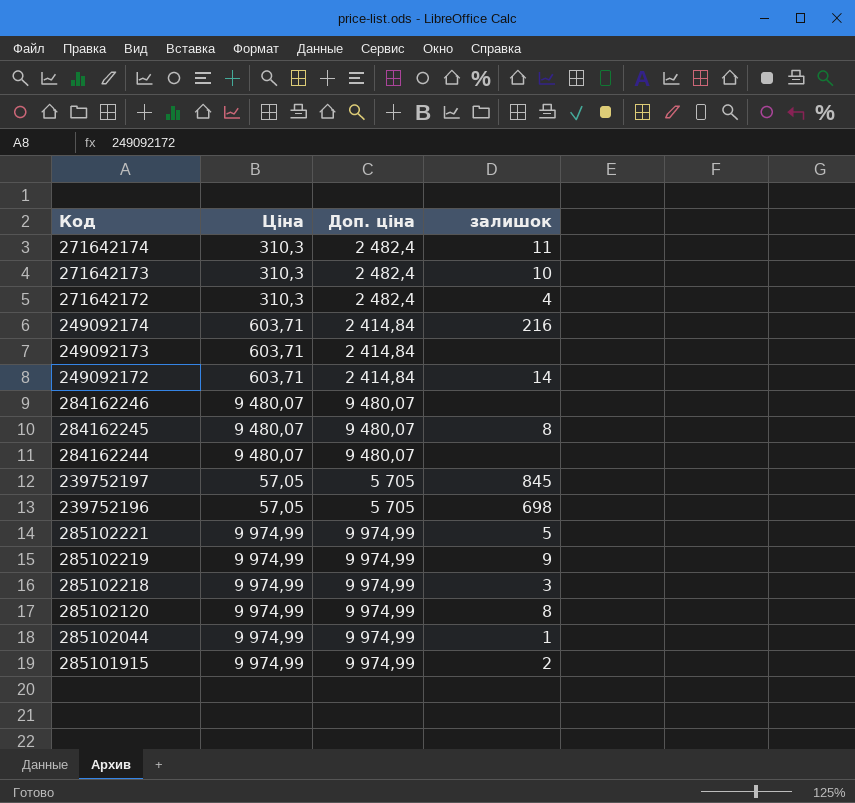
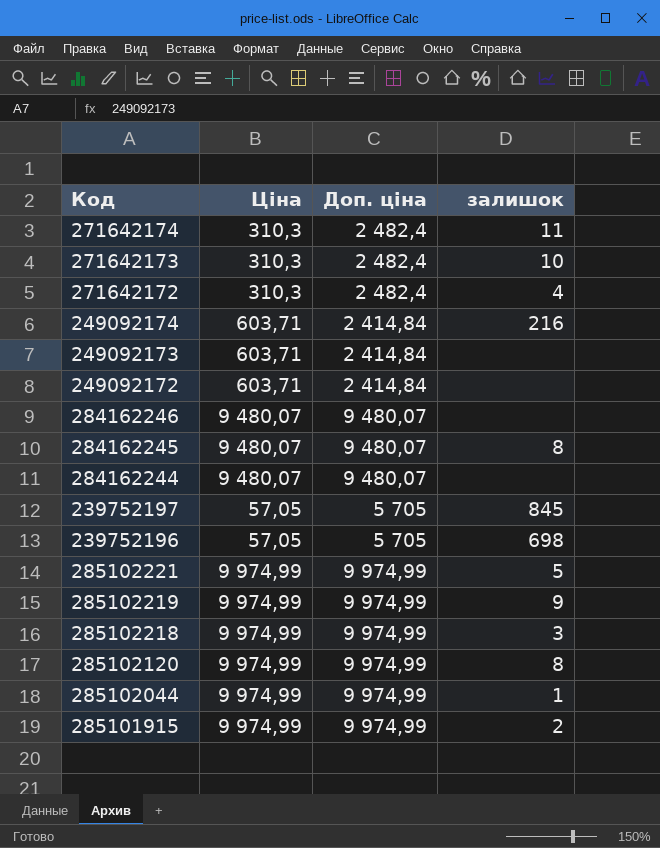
249092172 | залишок: 14 -> none

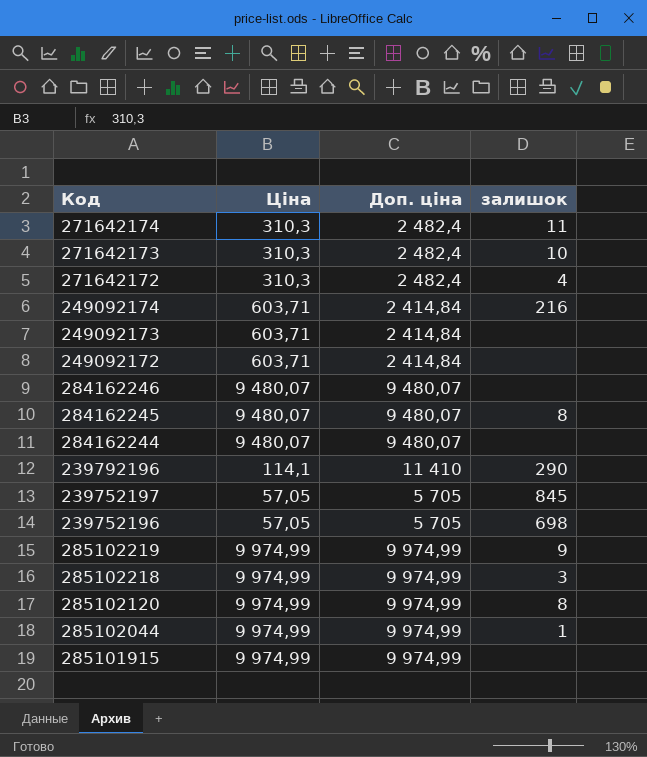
row 285102221: 9 974,99 | 9 974,99 | 5 -> none
row 239792196: none -> 114,1 | 11 410 | 290
285101915 | залишок: 2 -> none

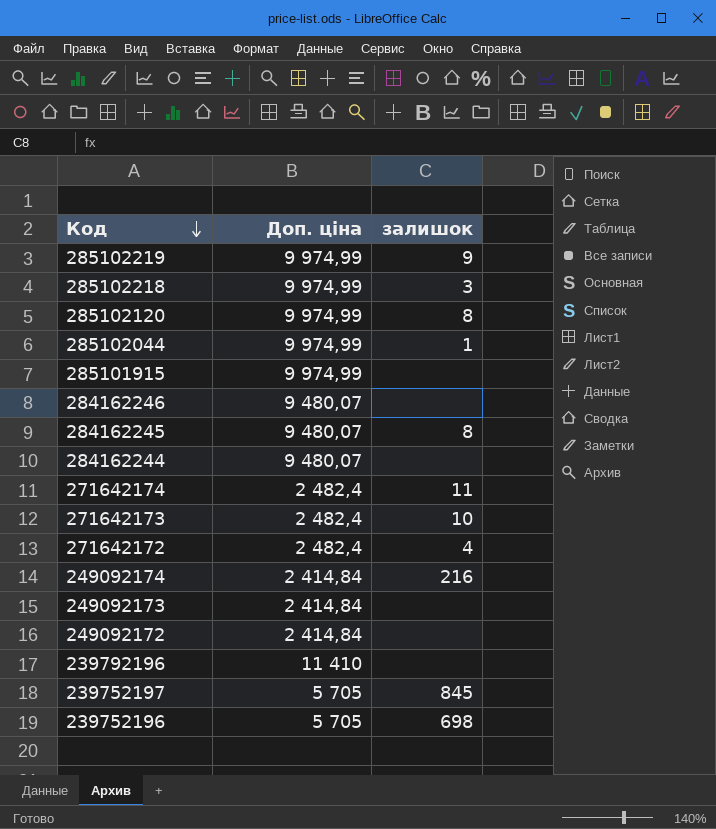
row order: none -> Код descending
column Ціна | position: 2 -> none
239792196 | залишок: 290 -> none

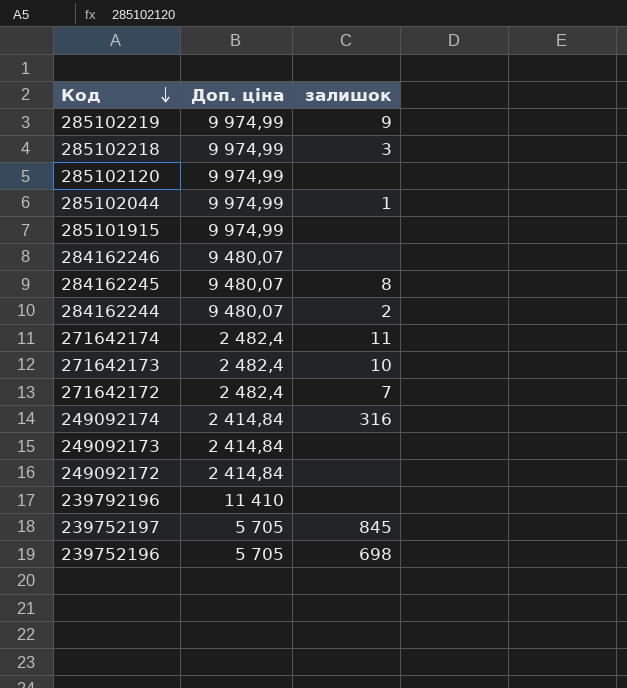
285102120 | залишок: 8 -> none
284162244 | залишок: none -> 2
271642172 | залишок: 4 -> 7
249092174 | залишок: 216 -> 316

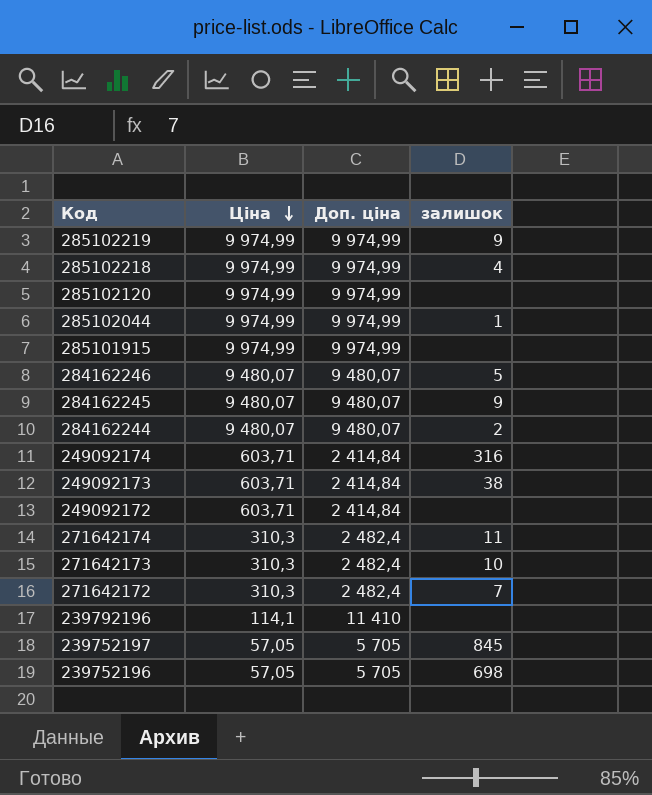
row order: Код descending -> Ціна descending
column Ціна | position: none -> 2
285102218 | залишок: 3 -> 4
284162246 | залишок: none -> 5
284162245 | залишок: 8 -> 9
249092173 | залишок: none -> 38

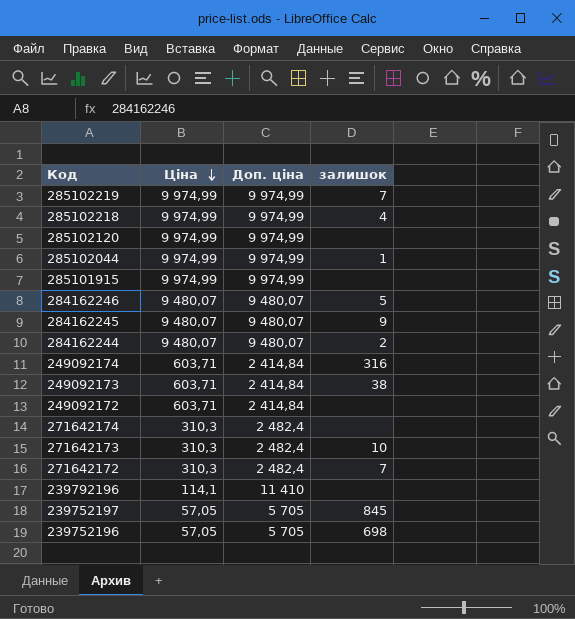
285102219 | залишок: 9 -> 7
271642174 | залишок: 11 -> none

